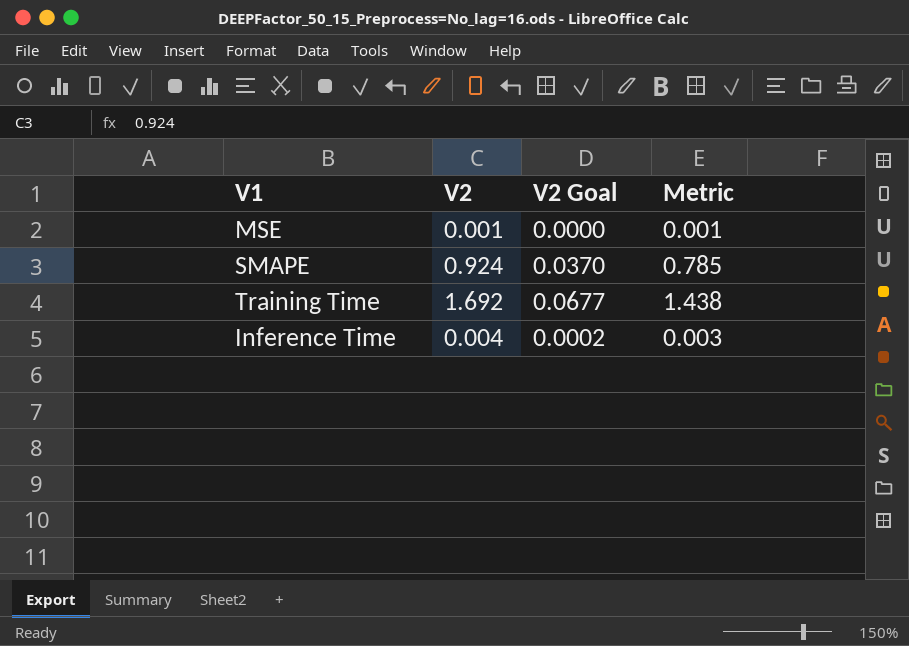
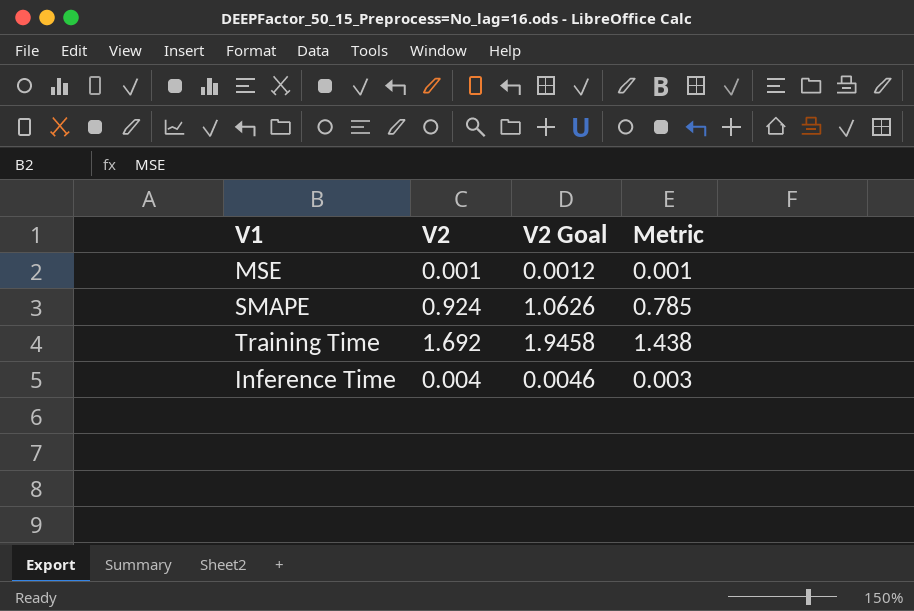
column V2 Goal | formula: [V2] * 0.04 -> [V2] * 1.15

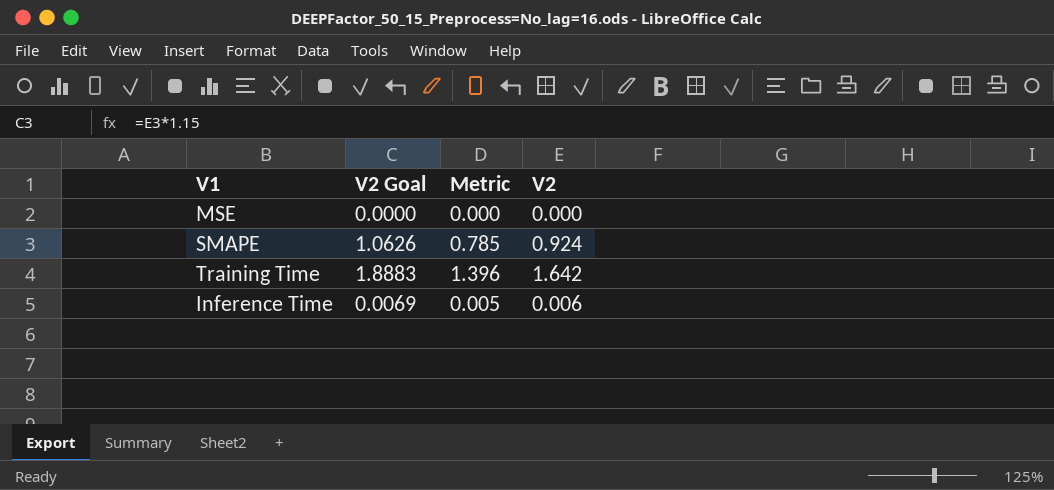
column V2 | position: 2 -> 4
MSE | V2 Goal: 0.0012 -> 0.0000
MSE | Metric: 0.001 -> 0.000
MSE | V2: 0.001 -> 0.000
Training Time | V2 Goal: 1.9458 -> 1.8883
Training Time | Metric: 1.438 -> 1.396
Training Time | V2: 1.692 -> 1.642
Inference Time | V2 Goal: 0.0046 -> 0.0069
Inference Time | Metric: 0.003 -> 0.005
Inference Time | V2: 0.004 -> 0.006

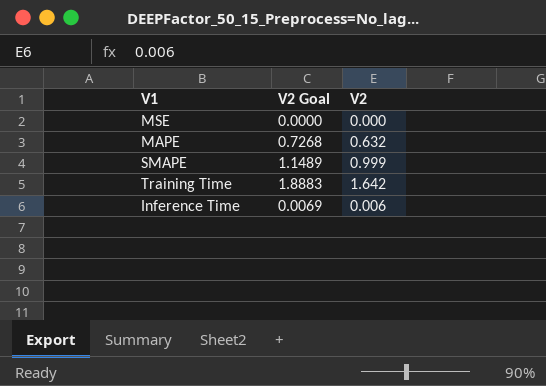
column Metric | formula: [V2] * 0.85 -> none
row MAPE: none -> 0.7268 | 0.632
SMAPE | V2 Goal: 1.0626 -> 1.1489
SMAPE | V2: 0.924 -> 0.999

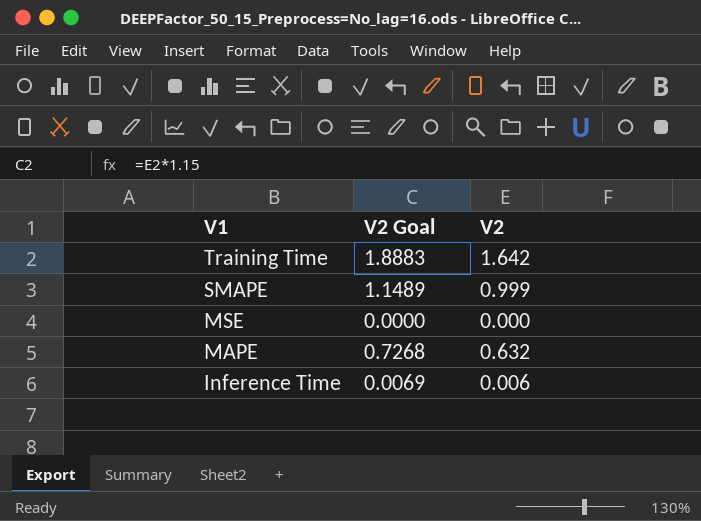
row order: none -> V1 descending

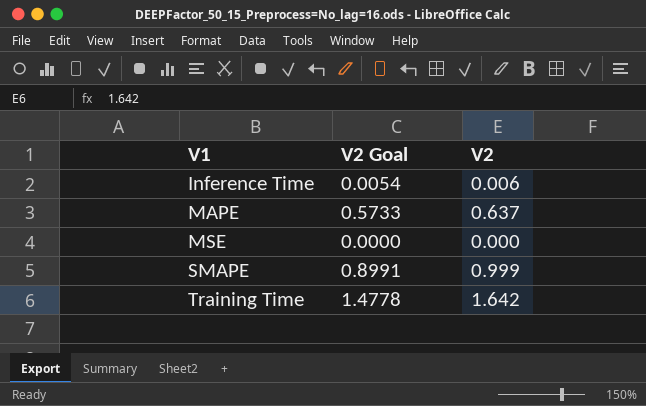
row order: V1 descending -> V1 ascending
column V2 Goal | formula: [V2] * 1.15 -> [V2] * 0.9
MAPE | V2: 0.632 -> 0.637

